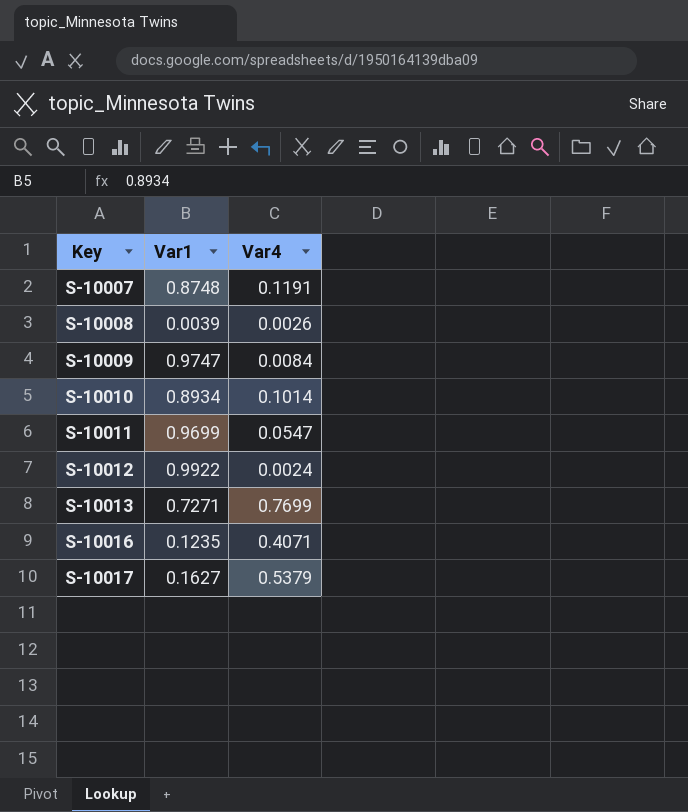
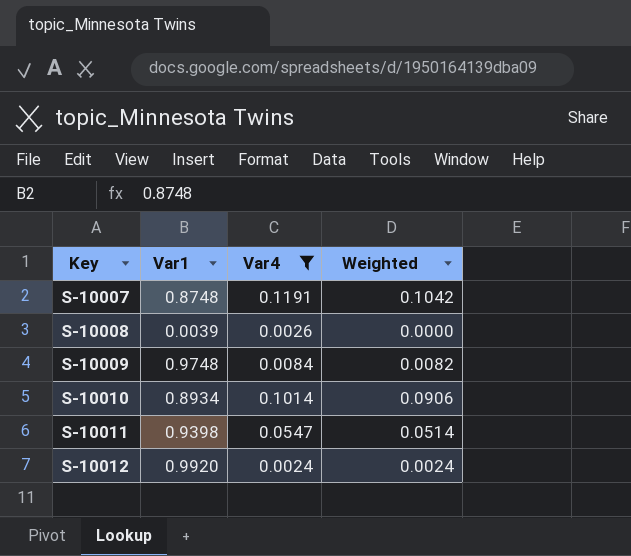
filter: none -> Var4 <= 0.1191
column Weighted | formula: none -> [Var1] * [Var4]
S-10009 | Var1: 0.9747 -> 0.9748
S-10011 | Var1: 0.9699 -> 0.9398
S-10012 | Var1: 0.9922 -> 0.9920

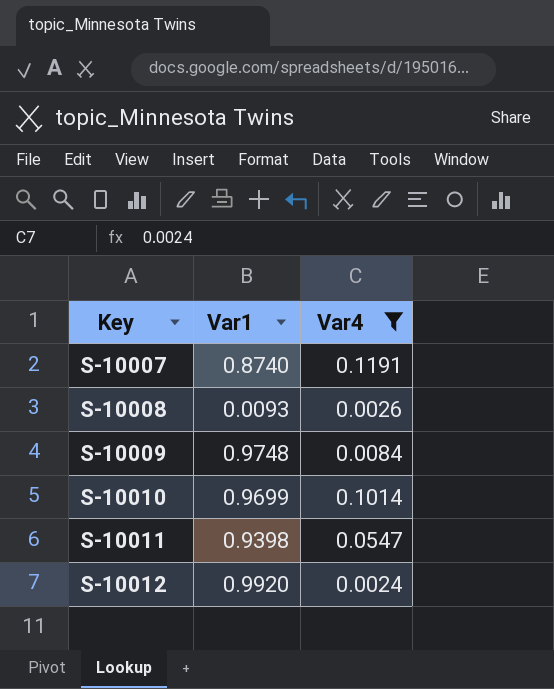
column Weighted | formula: [Var1] * [Var4] -> none
S-10007 | Var1: 0.8748 -> 0.8740
S-10008 | Var1: 0.0039 -> 0.0093
S-10010 | Var1: 0.8934 -> 0.9699

